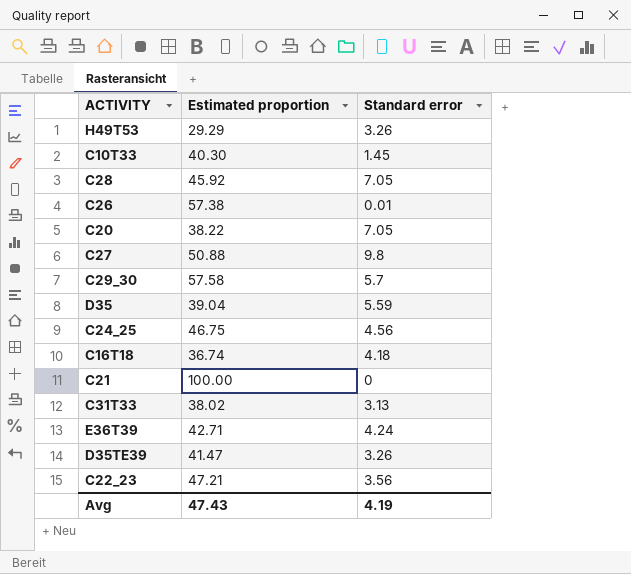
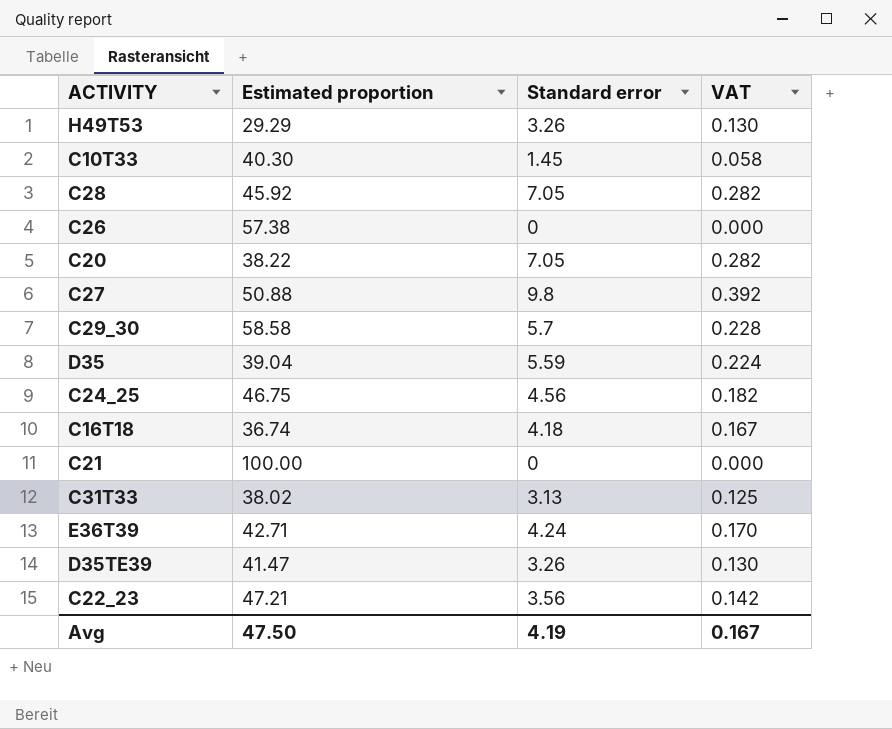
column VAT | formula: none -> [Standard error] * 0.04
C26 | Standard error: 0.01 -> 0
C29_30 | Estimated proportion: 57.58 -> 58.58
Avg | Estimated proportion: 47.43 -> 47.50

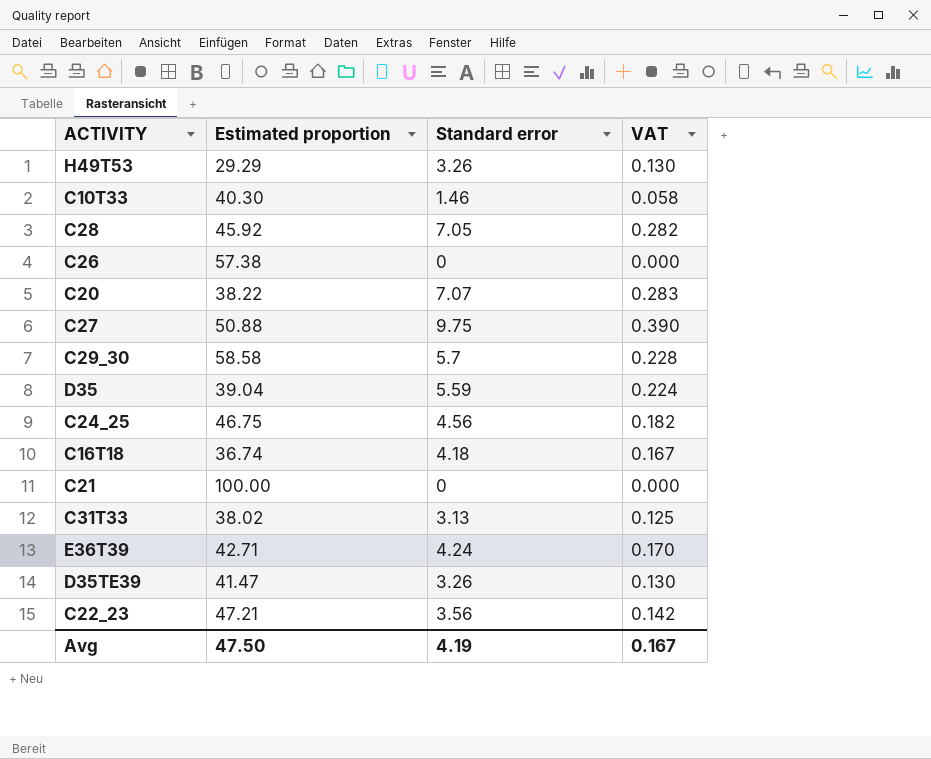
C10T33 | Standard error: 1.45 -> 1.46
C20 | Standard error: 7.05 -> 7.07
C20 | VAT: 0.282 -> 0.283
C27 | Standard error: 9.8 -> 9.75
C27 | VAT: 0.392 -> 0.390

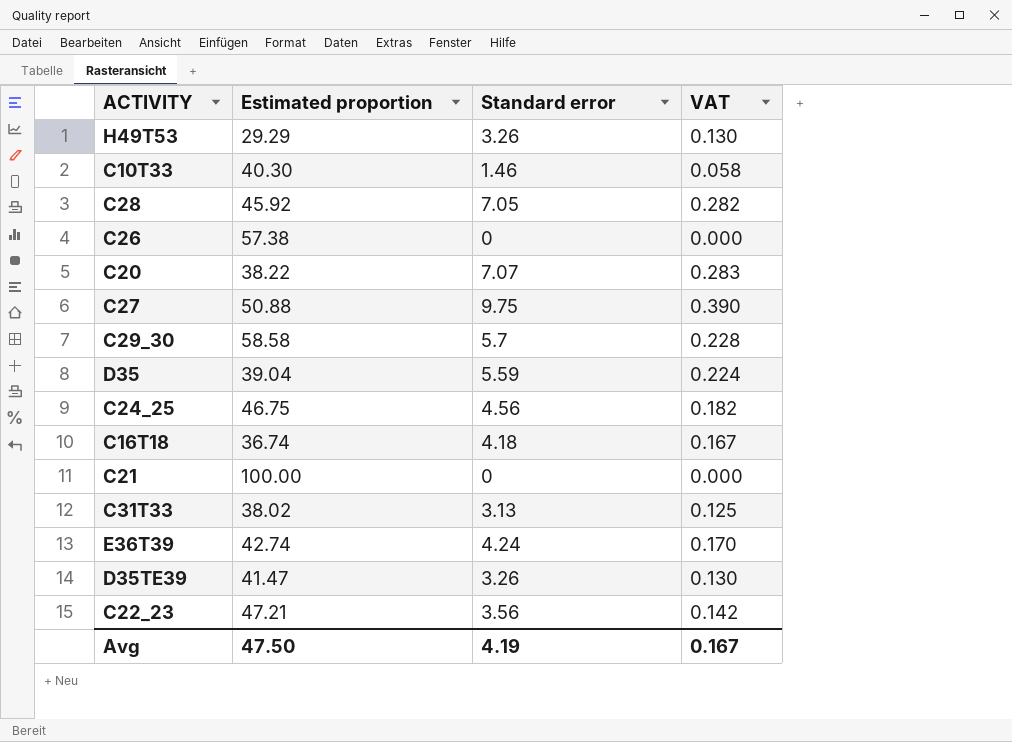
E36T39 | Estimated proportion: 42.71 -> 42.74

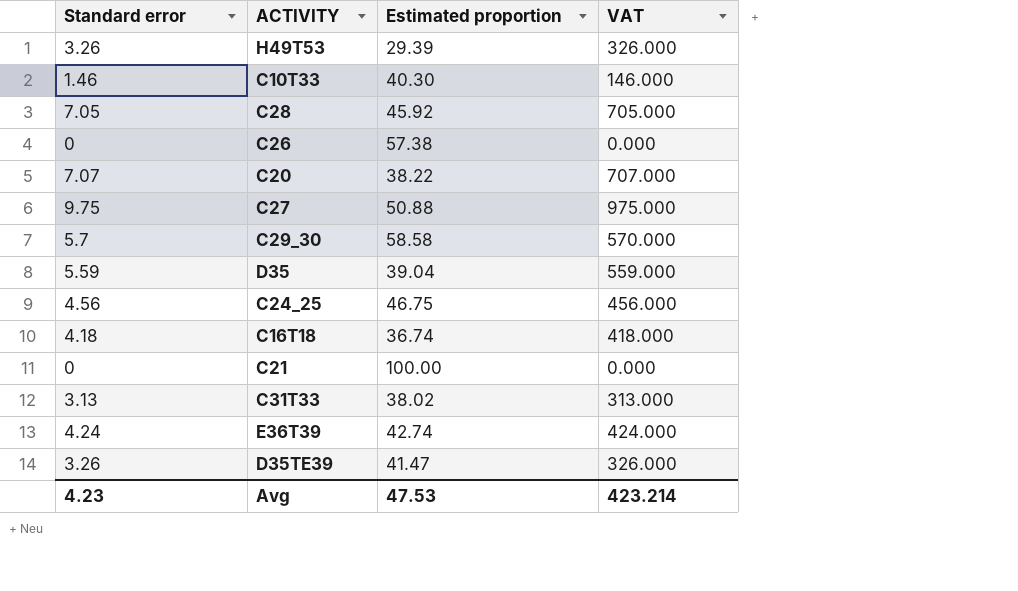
column Standard error | position: 3 -> 1
column VAT | formula: [Standard error] * 0.04 -> [Standard error] * 100
row C22_23: 47.21 | 3.56 | 0.142 -> none
H49T53 | Estimated proportion: 29.29 -> 29.39
Avg | Standard error: 4.19 -> 4.23
Avg | Estimated proportion: 47.50 -> 47.53
Avg | VAT: 0.167 -> 423.214

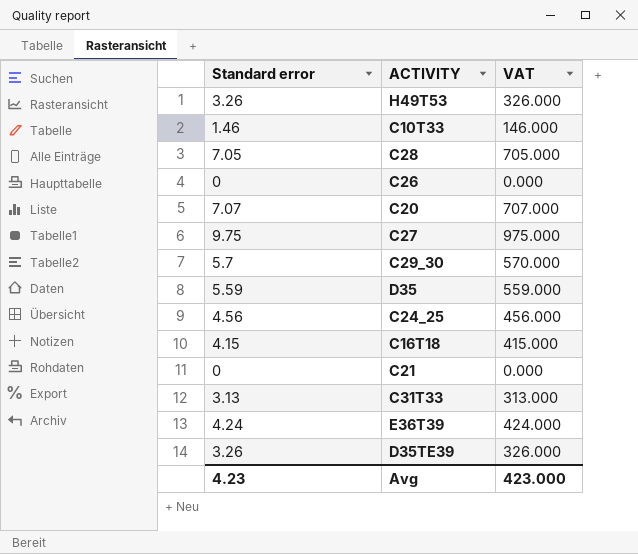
column Estimated proportion | position: 3 -> none
C16T18 | Standard error: 4.18 -> 4.15
C16T18 | VAT: 418.000 -> 415.000
Avg | VAT: 423.214 -> 423.000

